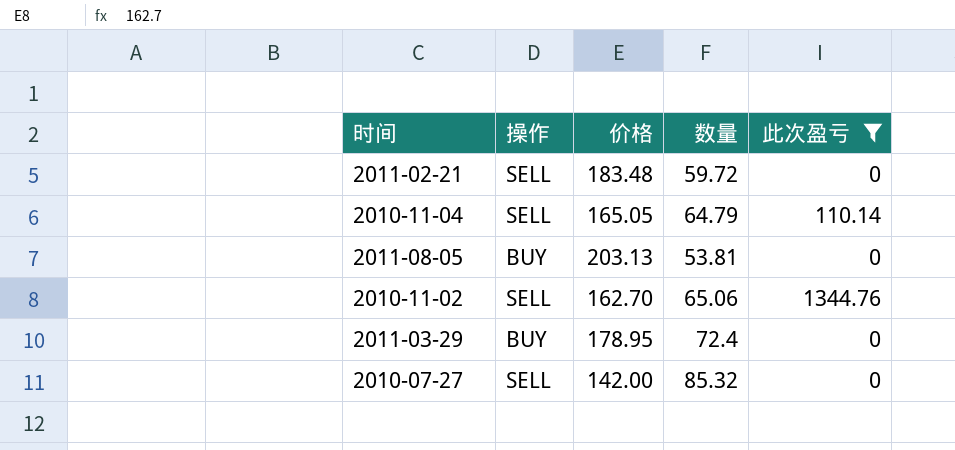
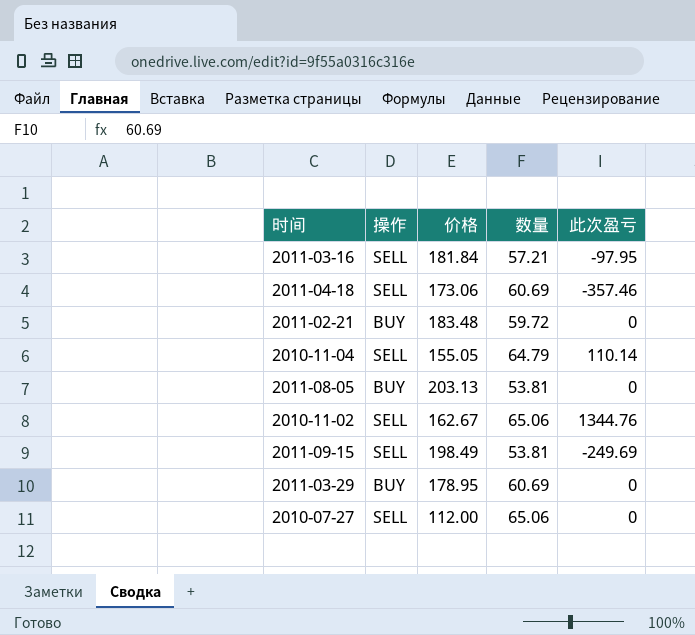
filter: 此次盈亏 >= 0 -> none
2011-02-21 | 操作: SELL -> BUY
2010-11-04 | 价格: 165.05 -> 155.05
2010-11-02 | 价格: 162.70 -> 162.67
2011-03-29 | 数量: 72.4 -> 60.69
2010-07-27 | 价格: 142.00 -> 112.00
2010-07-27 | 数量: 85.32 -> 65.06

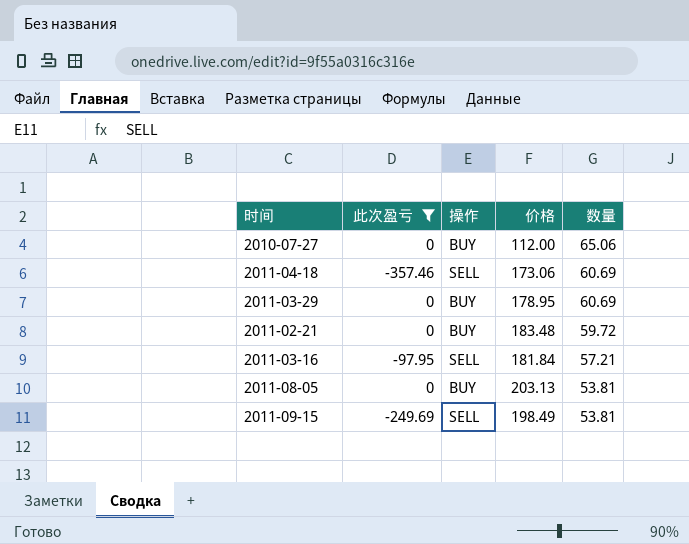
filter: none -> 此次盈亏 <= 0
row order: none -> 数量 descending
column 此次盈亏 | position: 5 -> 2
2010-07-27 | 操作: SELL -> BUY

